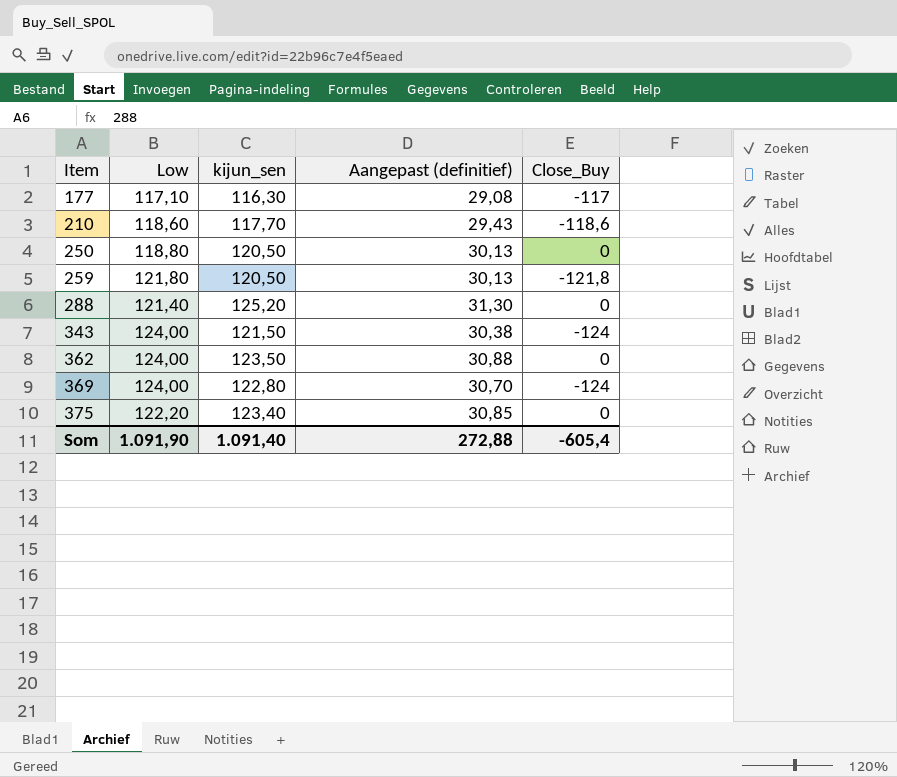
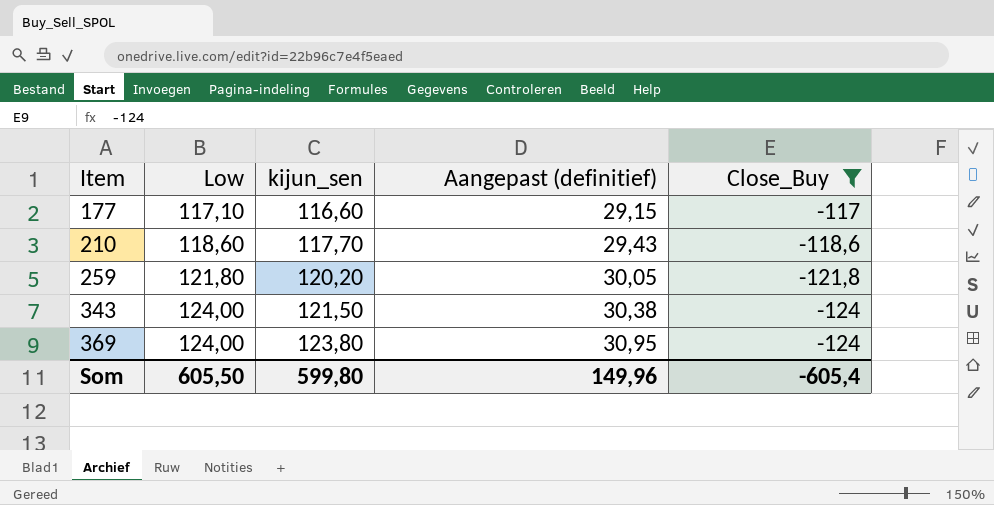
filter: none -> Close_Buy != 0
177 | kijun_sen: 116,30 -> 116,60
177 | Aangepast (definitief): 29,08 -> 29,15
259 | kijun_sen: 120,50 -> 120,20
259 | Aangepast (definitief): 30,13 -> 30,05
369 | kijun_sen: 122,80 -> 123,80
369 | Aangepast (definitief): 30,70 -> 30,95
Som | Low: 1.091,90 -> 605,50
Som | kijun_sen: 1.091,40 -> 599,80
Som | Aangepast (definitief): 272,88 -> 149,96

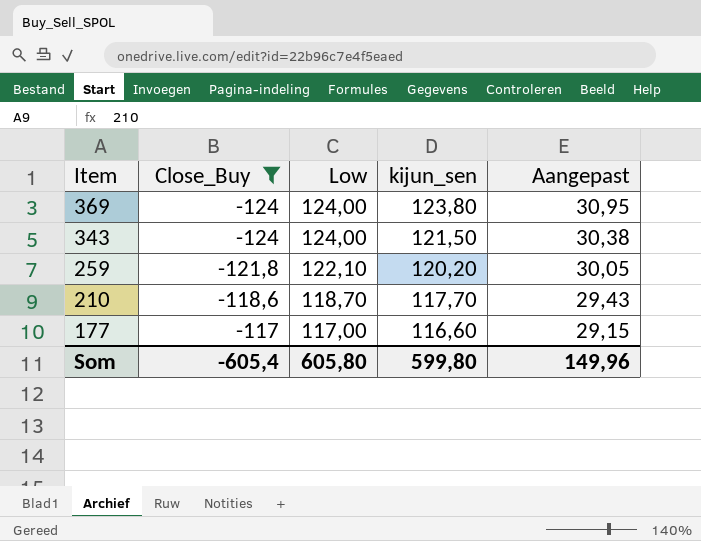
row order: Item ascending -> Item descending
column Close_Buy | position: 5 -> 2
column name: Aangepast (definitief) -> Aangepast
259 | Low: 121,80 -> 122,10
210 | Low: 118,60 -> 118,70
177 | Low: 117,10 -> 117,00
Som | Low: 605,50 -> 605,80

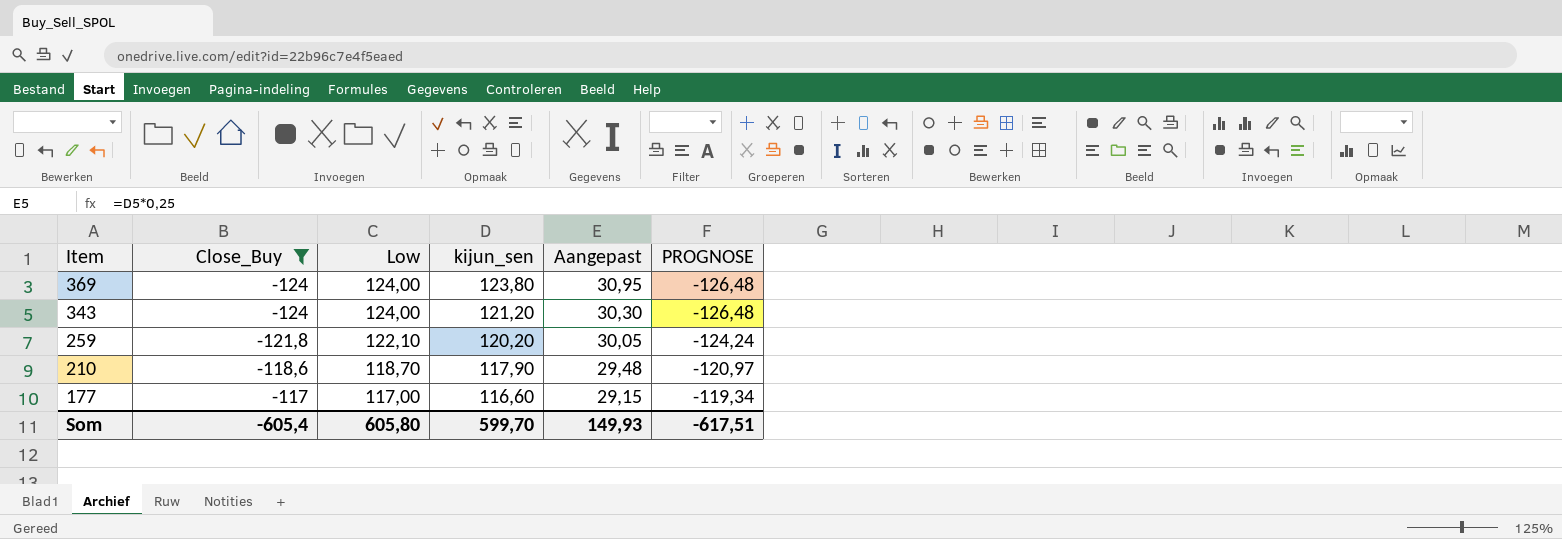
column PROGNOSE | formula: none -> [Close_Buy] * 1,02
343 | kijun_sen: 121,50 -> 121,20
343 | Aangepast: 30,38 -> 30,30
210 | kijun_sen: 117,70 -> 117,90
210 | Aangepast: 29,43 -> 29,48
Som | kijun_sen: 599,80 -> 599,70
Som | Aangepast: 149,96 -> 149,93

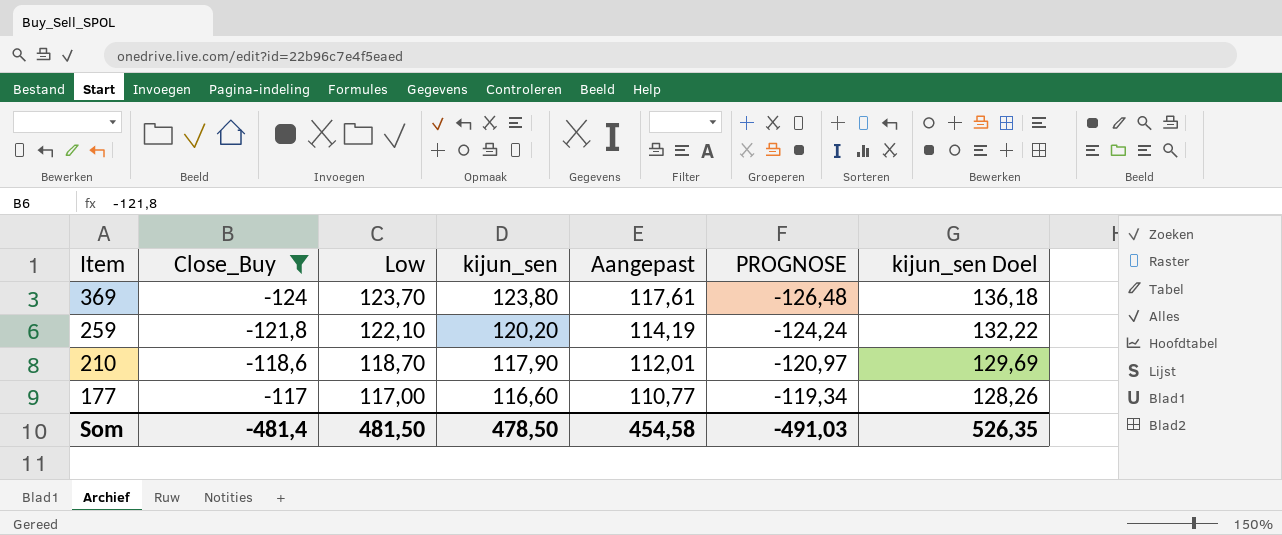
column Aangepast | formula: [kijun_sen] * 0,25 -> [kijun_sen] * 0,95
column kijun_sen Doel | formula: none -> [kijun_sen] * 1,1
row 343: -124 | 124,00 | 121,20 | 30,30 | -126,48 -> none
369 | Low: 124,00 -> 123,70
Som | Close_Buy: -605,4 -> -481,4
Som | Low: 605,80 -> 481,50
Som | kijun_sen: 599,70 -> 478,50
Som | Aangepast: 149,93 -> 454,58
Som | PROGNOSE: -617,51 -> -491,03

